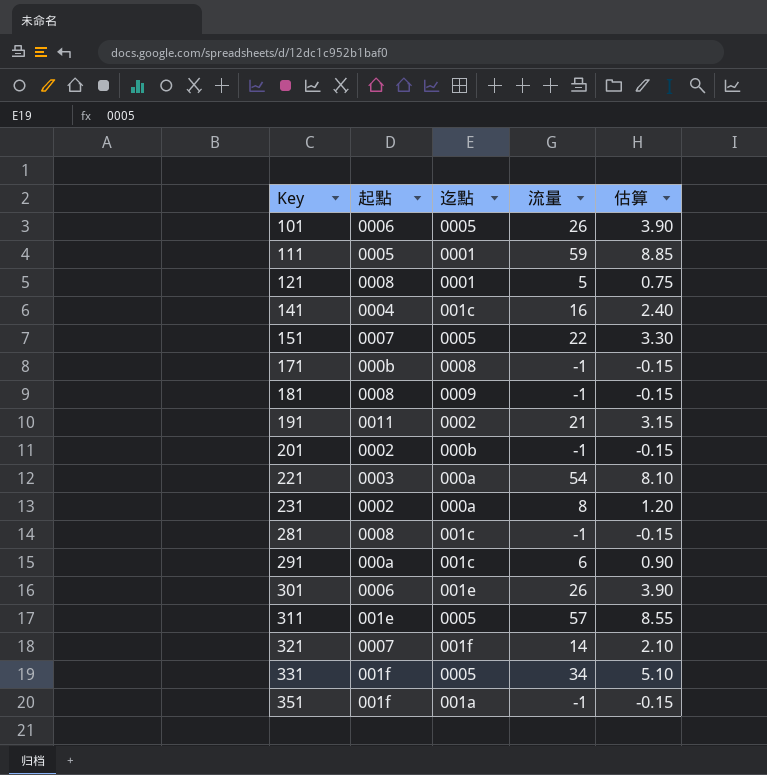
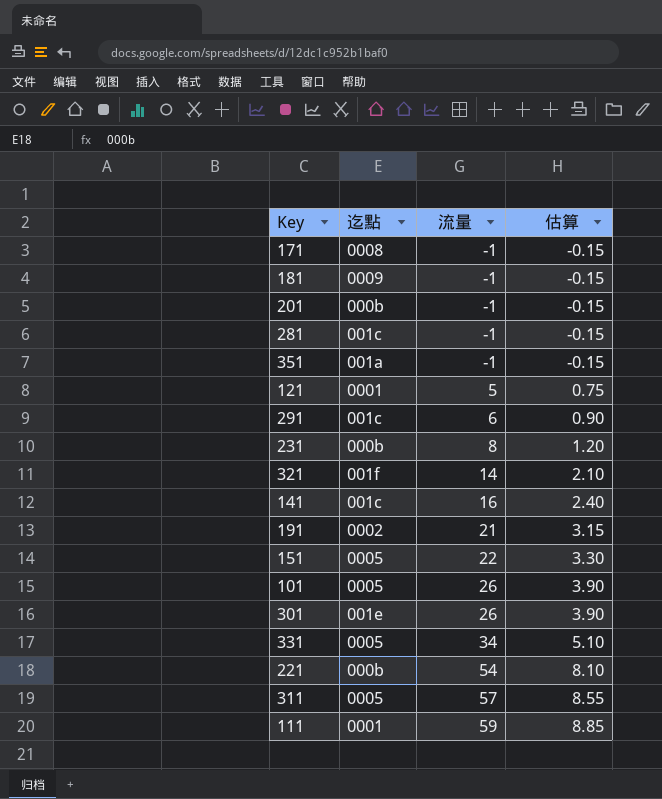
row order: Key ascending -> 流量 ascending
column 起點 | position: 2 -> none
231 | 迄點: 000a -> 000b
221 | 迄點: 000a -> 000b

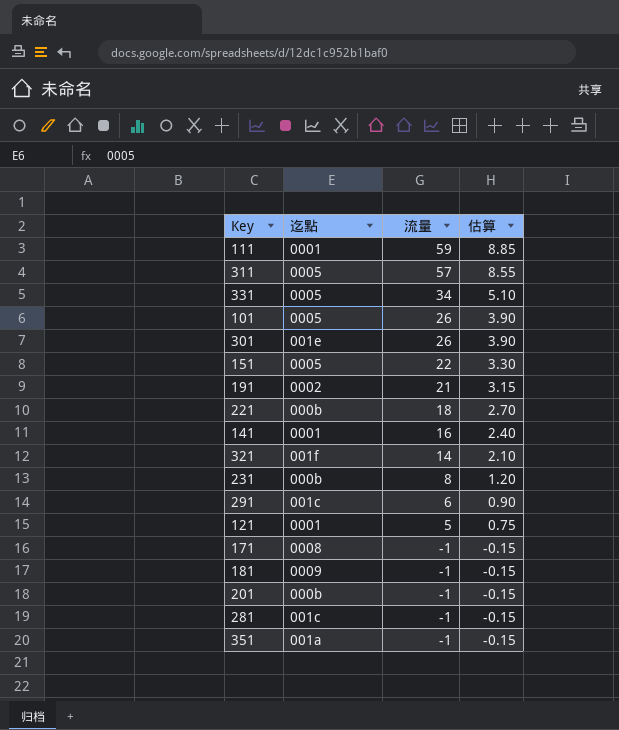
row order: 流量 ascending -> 流量 descending
221 | 流量: 54 -> 18
221 | 估算: 8.10 -> 2.70
141 | 迄點: 001c -> 0001

